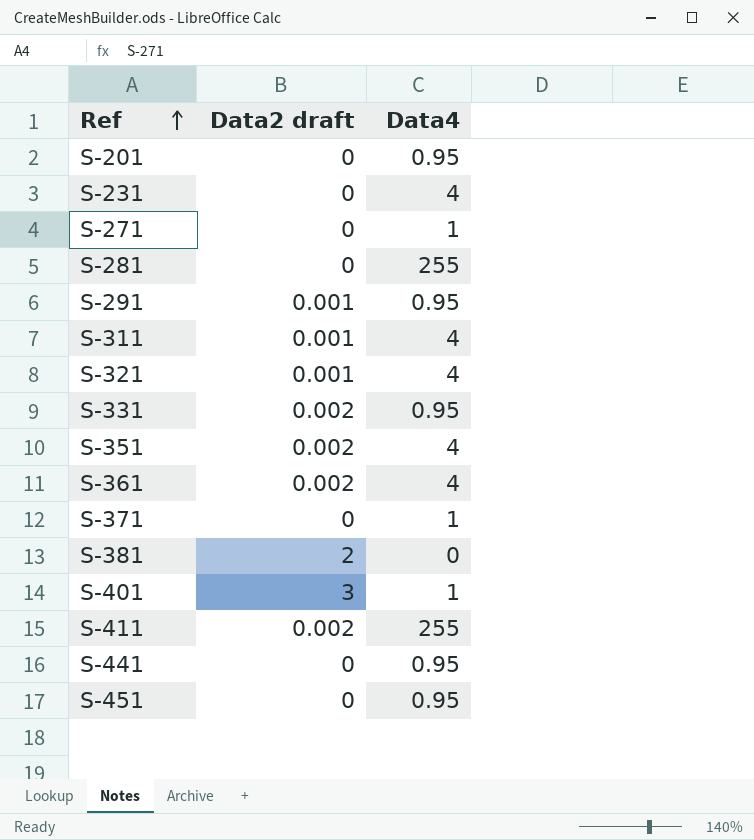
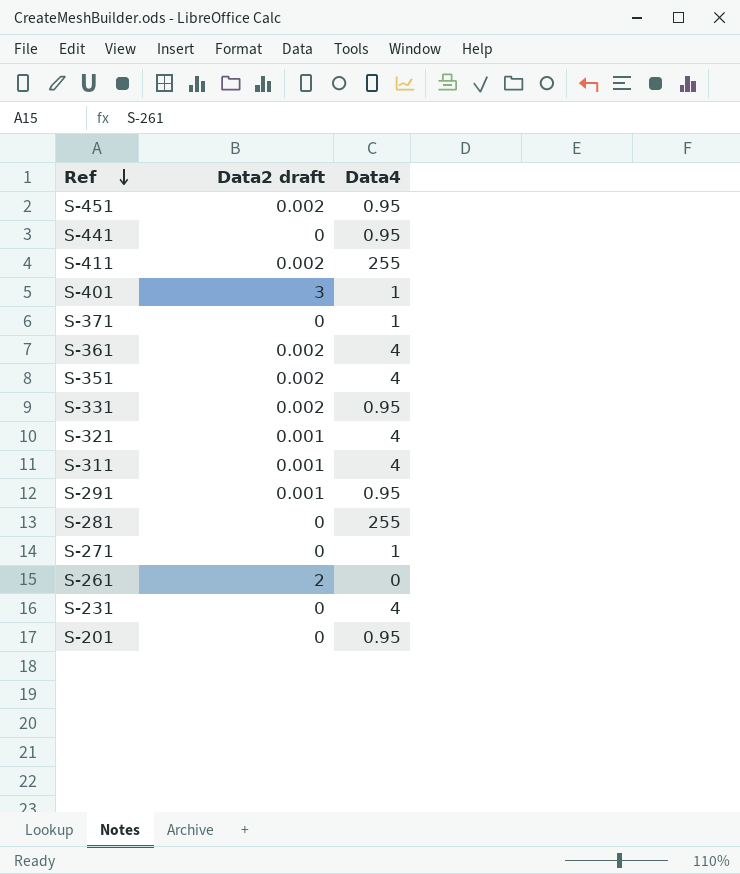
row order: Ref ascending -> Ref descending
row S-381: 2 | 0 -> none
S-451 | Data2 draft: 0 -> 0.002
row S-261: none -> 2 | 0

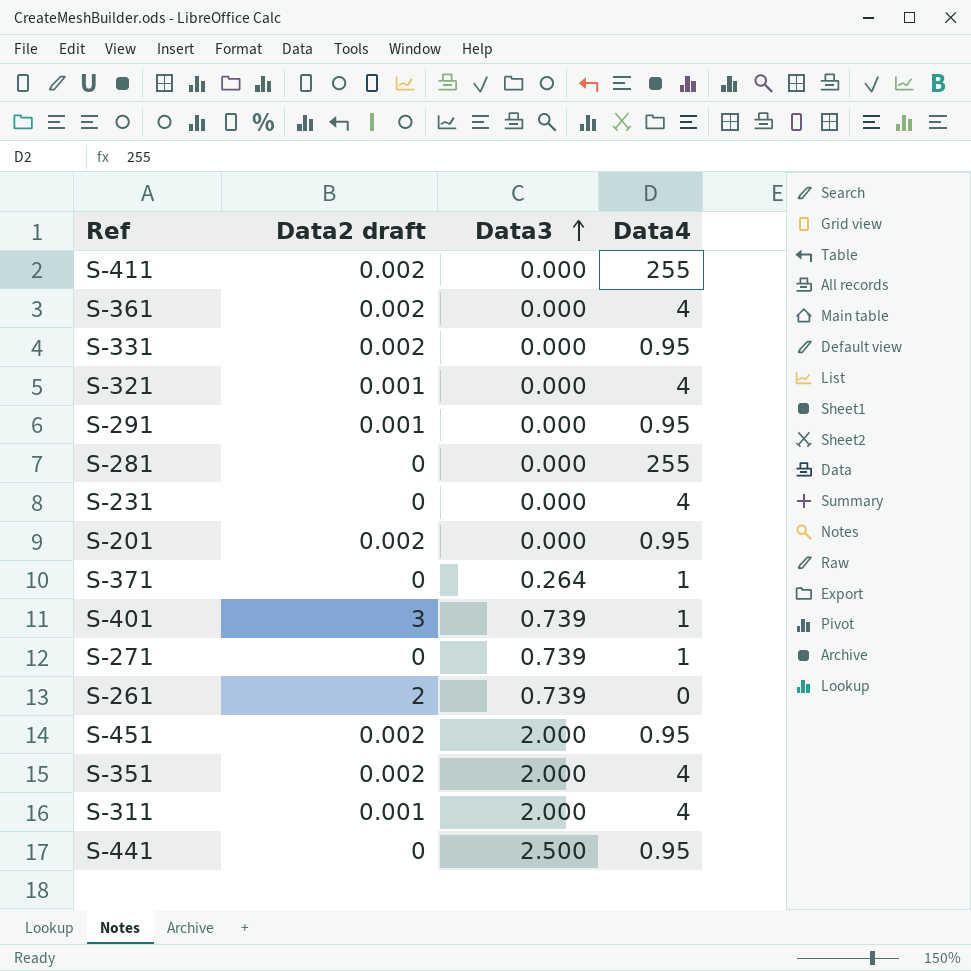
row order: Ref descending -> Data3 ascending
column Data3 | position: none -> 3
S-201 | Data2 draft: 0 -> 0.002

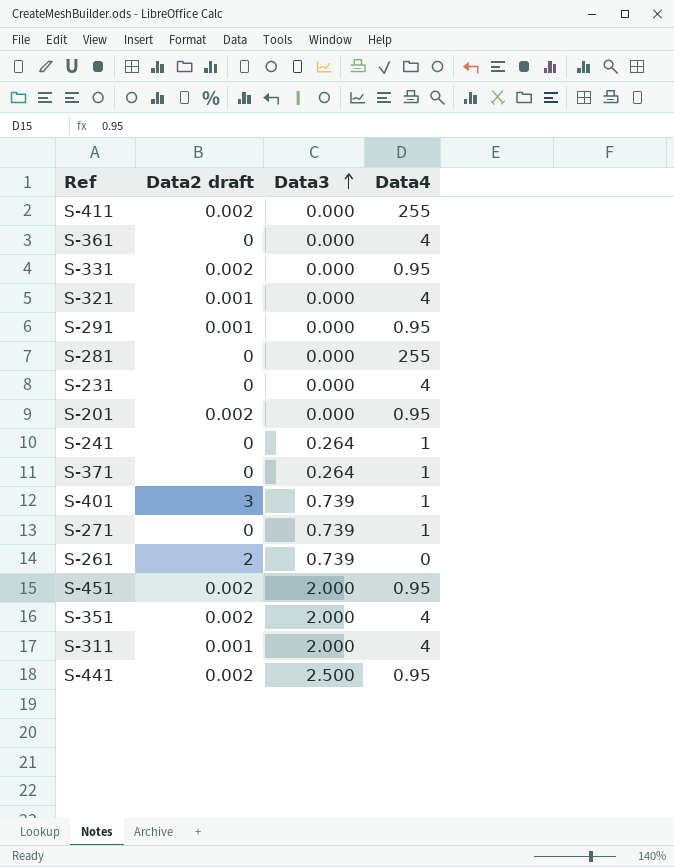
S-361 | Data2 draft: 0.002 -> 0
row S-241: none -> 0 | 0.264 | 1
S-441 | Data2 draft: 0 -> 0.002

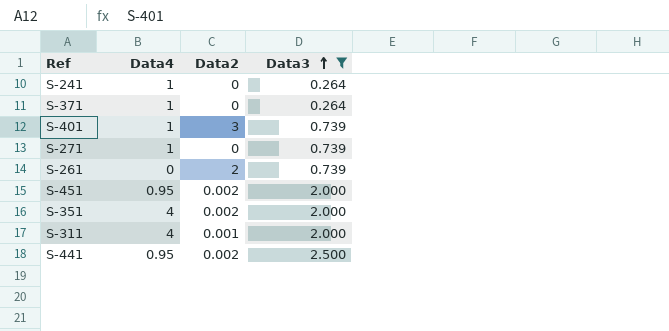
filter: none -> Data3 != 0.000
column Data4 | position: 4 -> 2
column name: Data2 draft -> Data2

